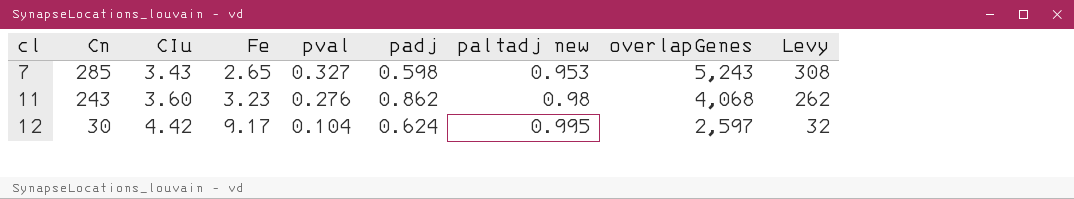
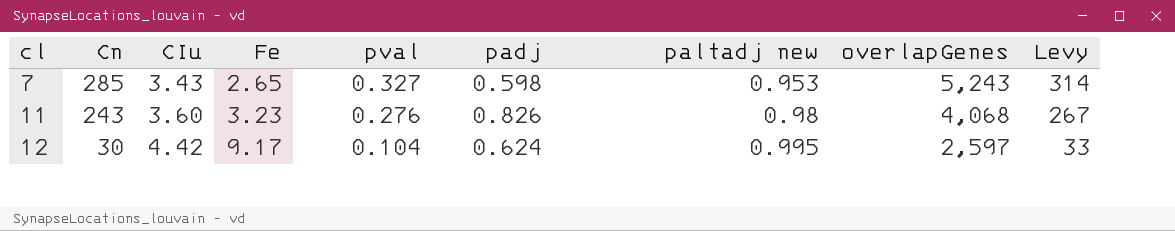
column Levy | formula: [Cn] * 1.08 -> [Cn] * 1.1
11 | padj: 0.862 -> 0.826

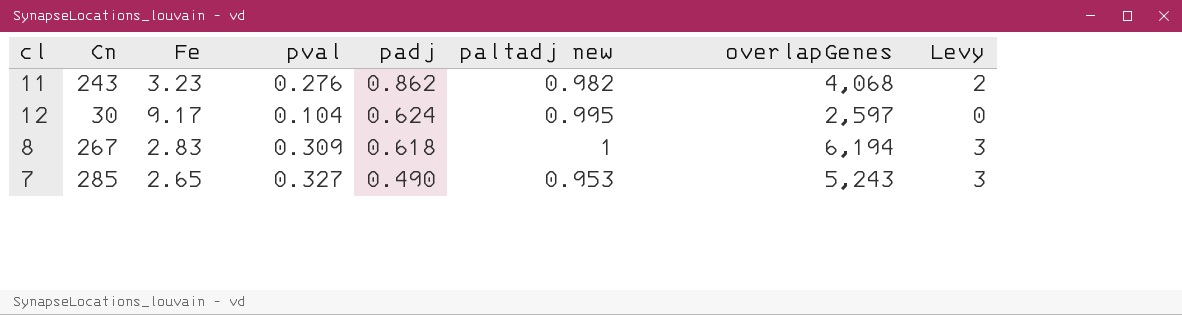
row order: cl ascending -> padj descending
column CIu | position: 3 -> none
column Levy | formula: [Cn] * 1.1 -> [Cn] * 0.01
11 | padj: 0.826 -> 0.862
11 | paltadj new: 0.98 -> 0.982
row 8: none -> 267 | 2.83 | 0.309 | 0.618 | 1 | 6,194 | 3
7 | padj: 0.598 -> 0.490

